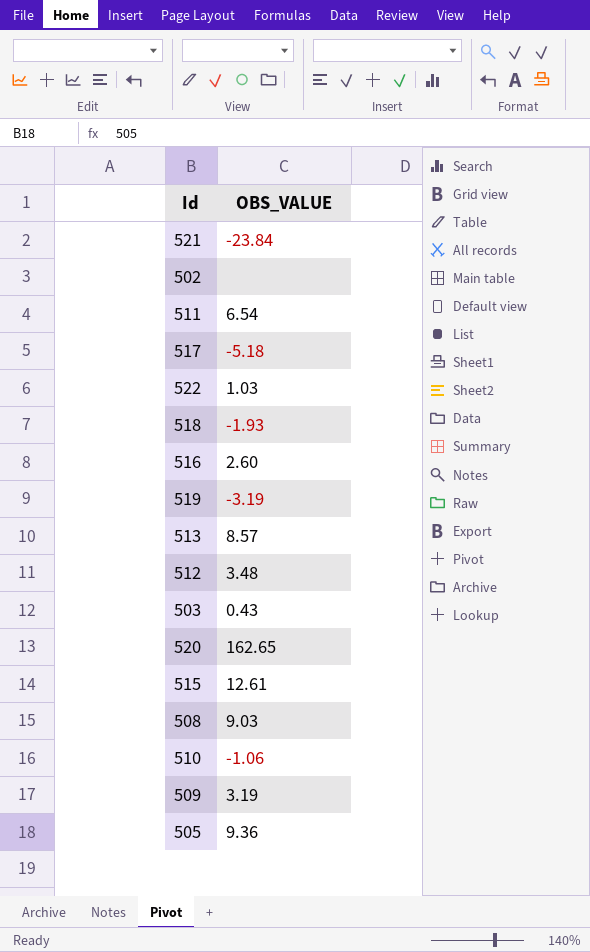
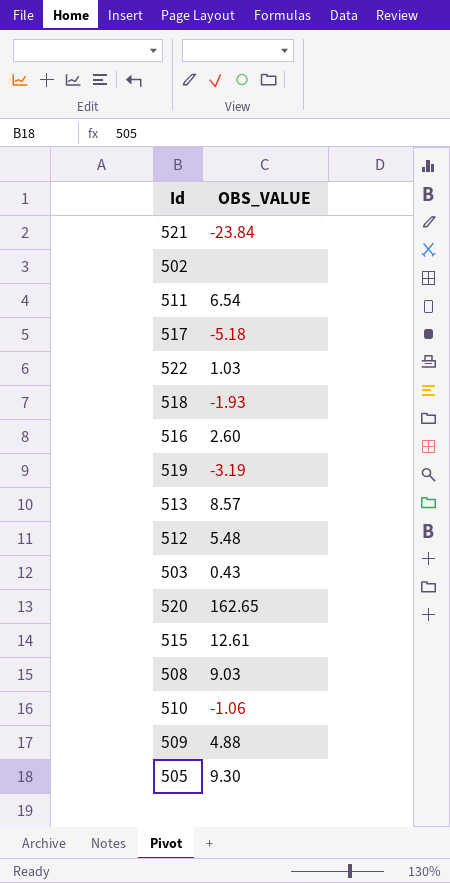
512 | OBS_VALUE: 3.48 -> 5.48
509 | OBS_VALUE: 3.19 -> 4.88
505 | OBS_VALUE: 9.36 -> 9.30

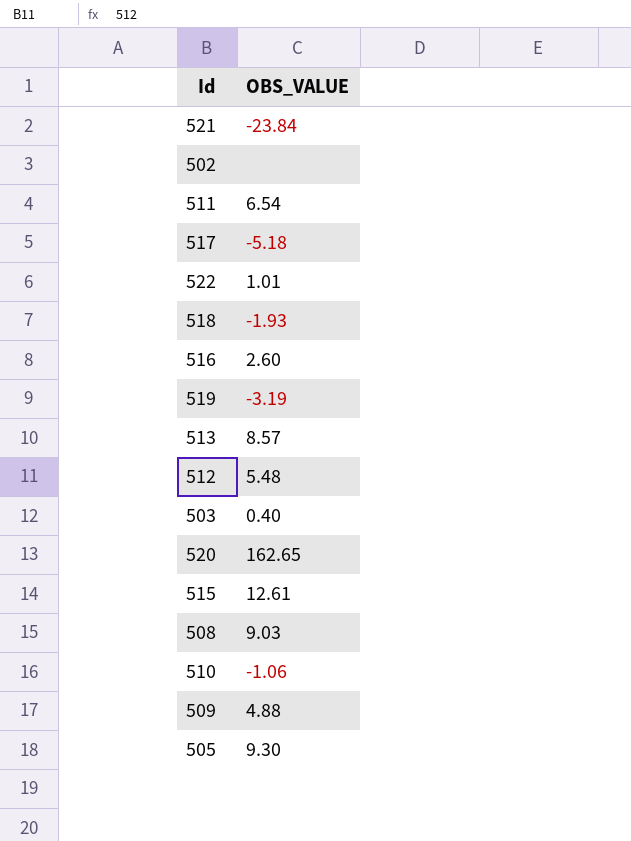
522 | OBS_VALUE: 1.03 -> 1.01
503 | OBS_VALUE: 0.43 -> 0.40

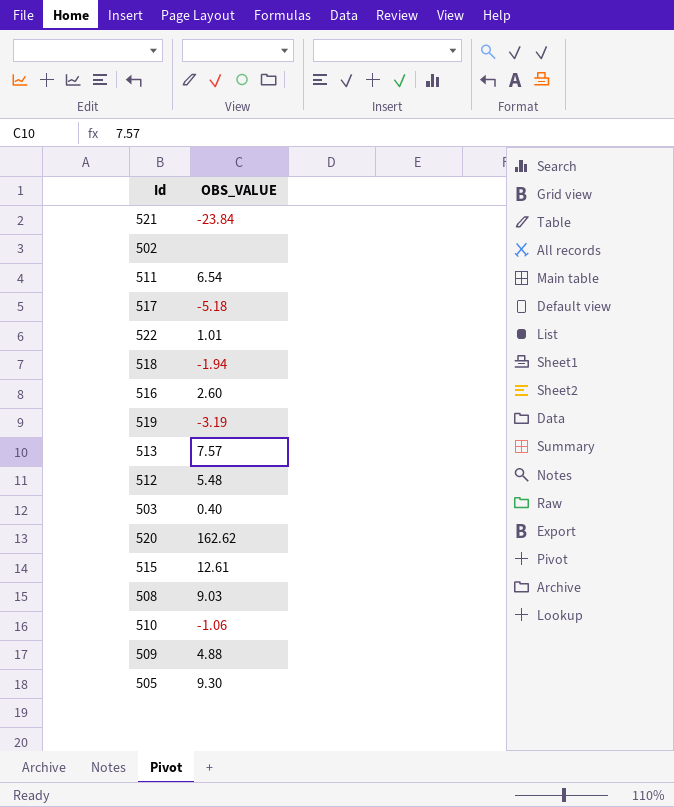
518 | OBS_VALUE: -1.93 -> -1.94
513 | OBS_VALUE: 8.57 -> 7.57
520 | OBS_VALUE: 162.65 -> 162.62

